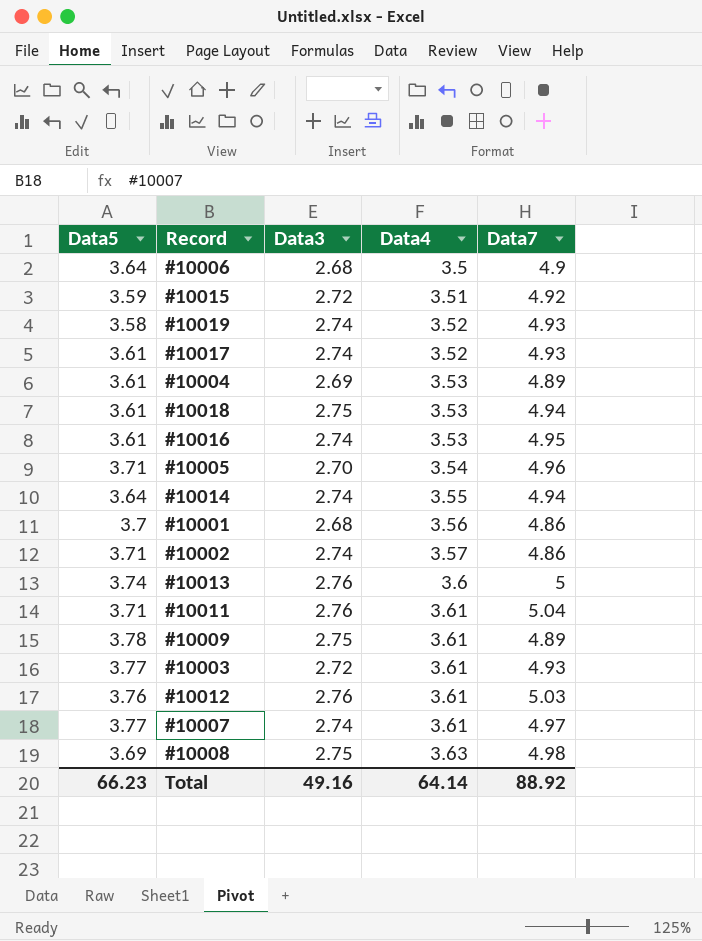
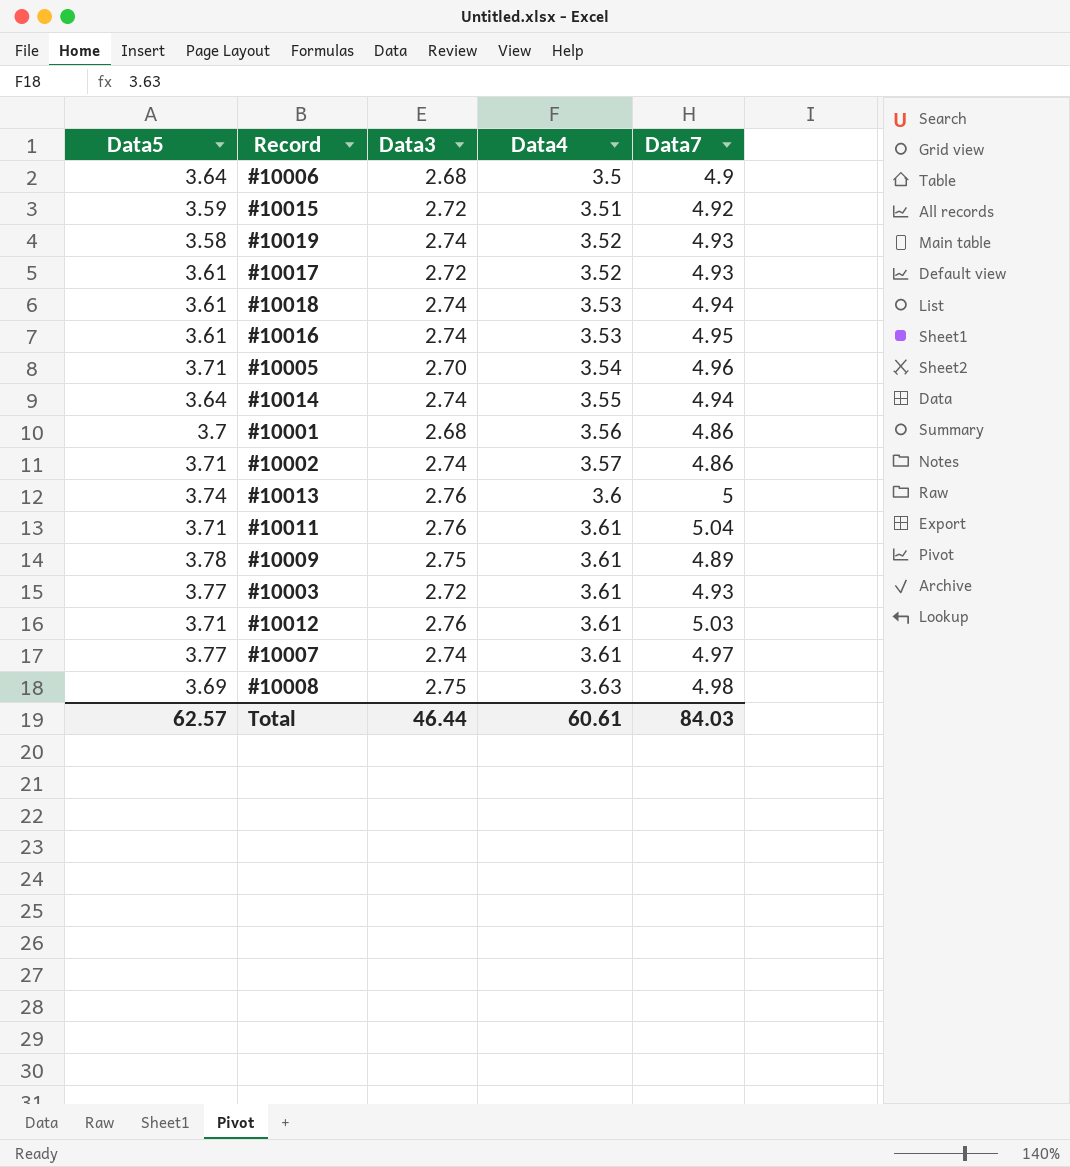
row #10004: 3.61 | 2.69 | 3.53 | 4.89 -> none
#10017 | Data3: 2.74 -> 2.72
#10018 | Data3: 2.75 -> 2.74
#10012 | Data5: 3.76 -> 3.71
Total | Data5: 66.23 -> 62.57
Total | Data3: 49.16 -> 46.44
Total | Data4: 64.14 -> 60.61
Total | Data7: 88.92 -> 84.03

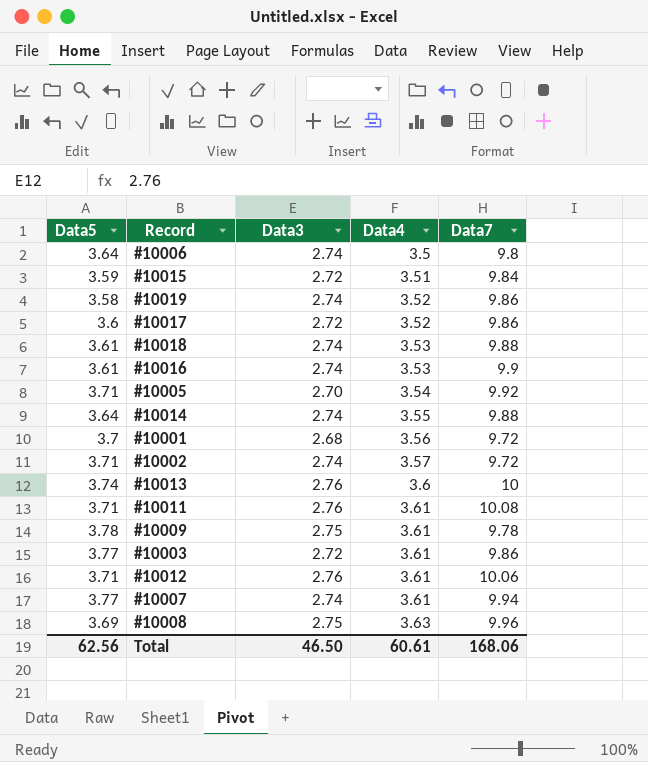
#10006 | Data3: 2.68 -> 2.74
#10006 | Data7: 4.9 -> 9.8
#10015 | Data7: 4.92 -> 9.84
#10019 | Data7: 4.93 -> 9.86
#10017 | Data5: 3.61 -> 3.6
#10017 | Data7: 4.93 -> 9.86
#10018 | Data7: 4.94 -> 9.88
#10016 | Data7: 4.95 -> 9.9
#10005 | Data7: 4.96 -> 9.92
#10014 | Data7: 4.94 -> 9.88
#10001 | Data7: 4.86 -> 9.72
#10002 | Data7: 4.86 -> 9.72
#10013 | Data7: 5 -> 10
#10011 | Data7: 5.04 -> 10.08
#10009 | Data7: 4.89 -> 9.78
#10003 | Data7: 4.93 -> 9.86
#10012 | Data7: 5.03 -> 10.06
#10007 | Data7: 4.97 -> 9.94
#10008 | Data7: 4.98 -> 9.96
Total | Data5: 62.57 -> 62.56
Total | Data3: 46.44 -> 46.50
Total | Data7: 84.03 -> 168.06

